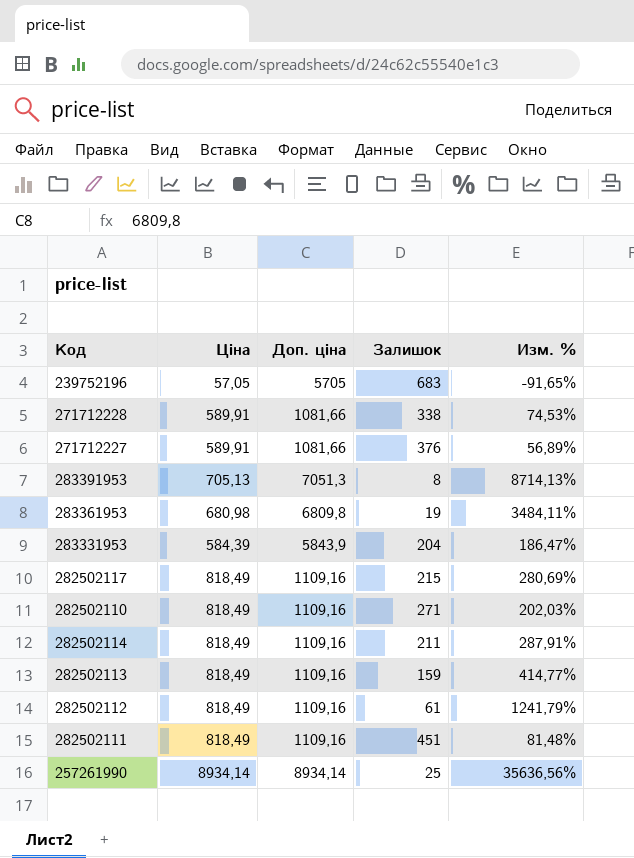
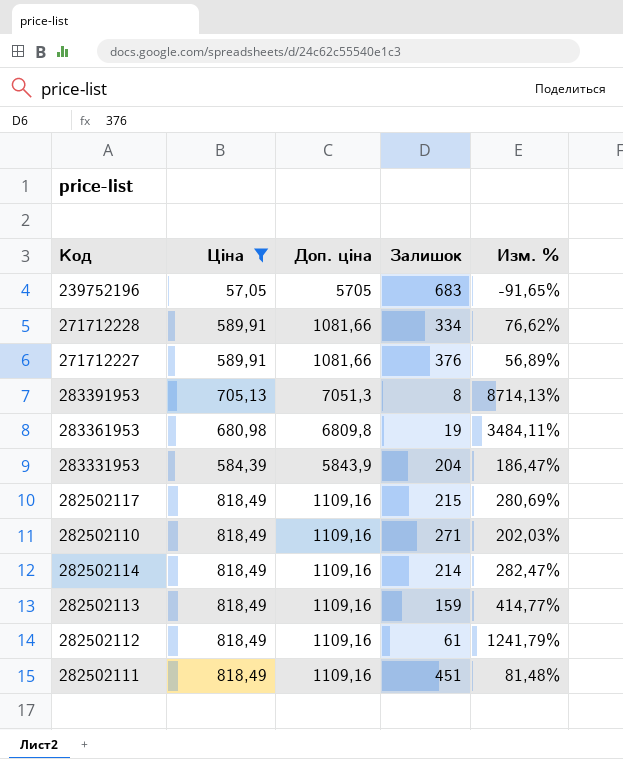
filter: none -> Ціна != 8934,14
271712228 | Залишок: 338 -> 334
271712228 | Изм. %: 74,53% -> 76,62%
282502114 | Залишок: 211 -> 214
282502114 | Изм. %: 287,91% -> 282,47%

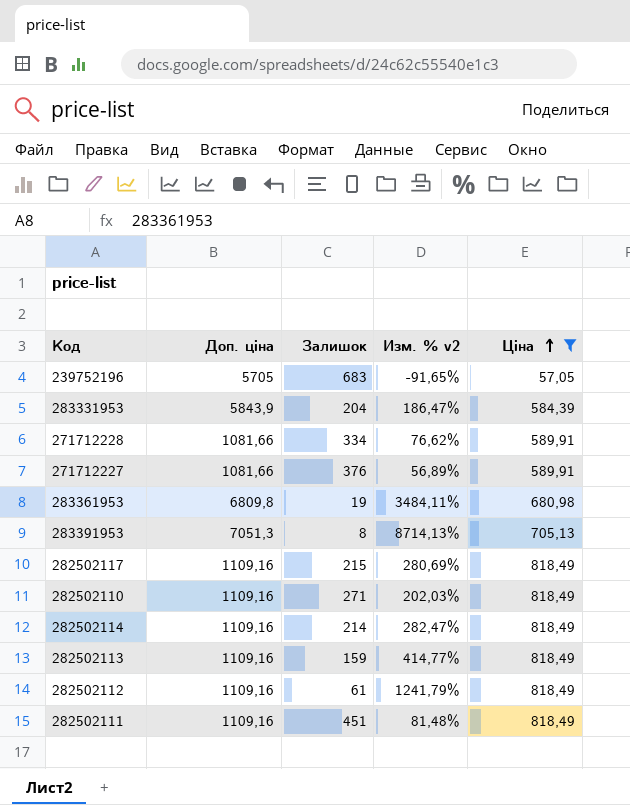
row order: none -> Ціна ascending
column name: Изм. % -> Изм. % v2
column Ціна | position: 2 -> 5

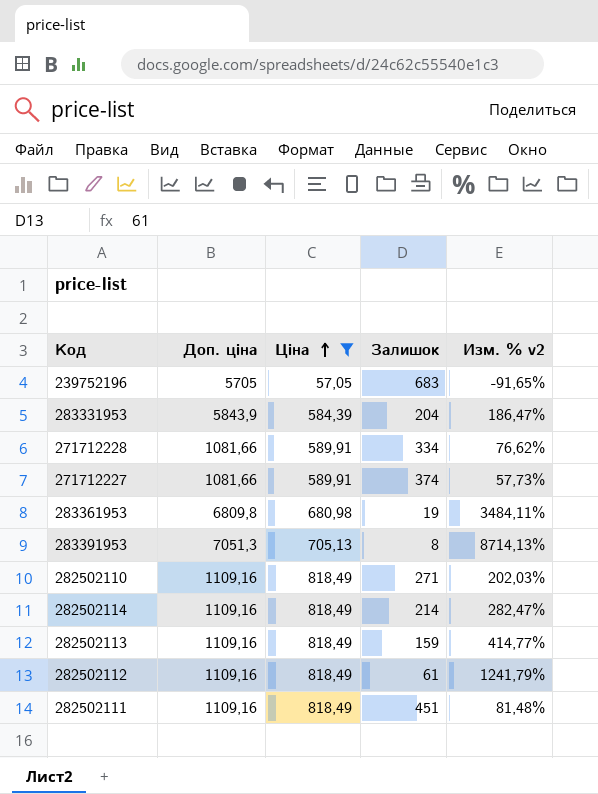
column Ціна | position: 5 -> 3
row 282502117: 1109,16 | 215 | 280,69% | 818,49 -> none
271712227 | Залишок: 376 -> 374
271712227 | Изм. % v2: 56,89% -> 57,73%

